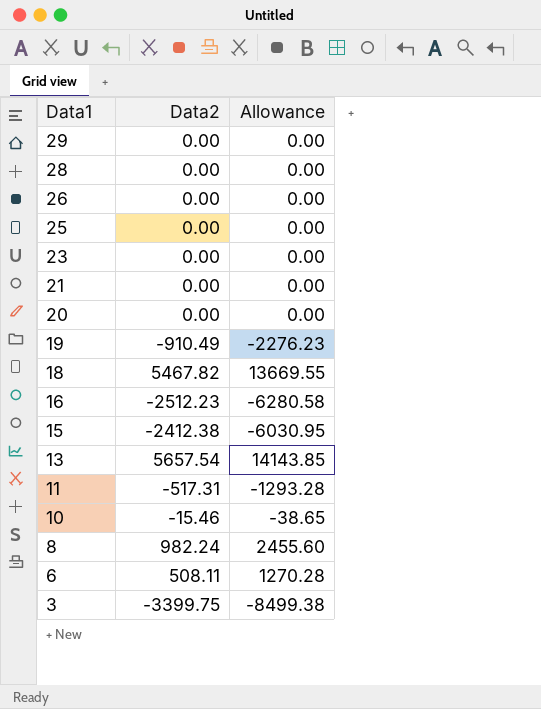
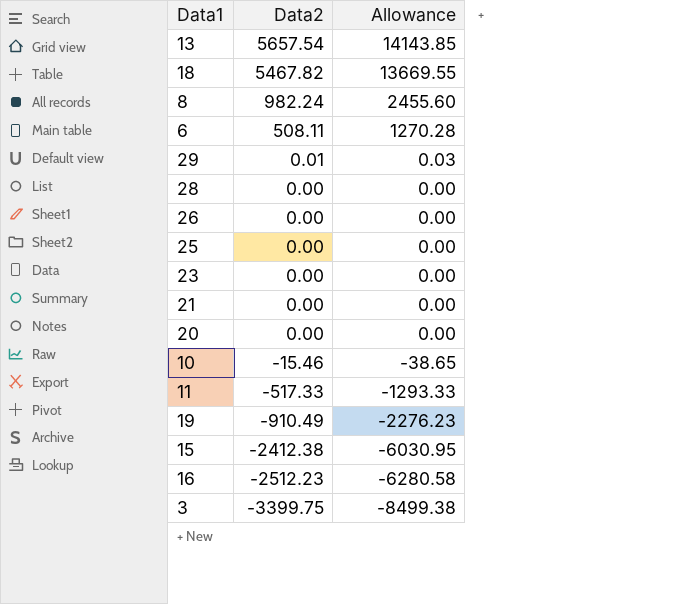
row order: Data1 descending -> Data2 descending
29 | Data2: 0.00 -> 0.01
29 | Allowance: 0.00 -> 0.03
11 | Data2: -517.31 -> -517.33
11 | Allowance: -1293.28 -> -1293.33

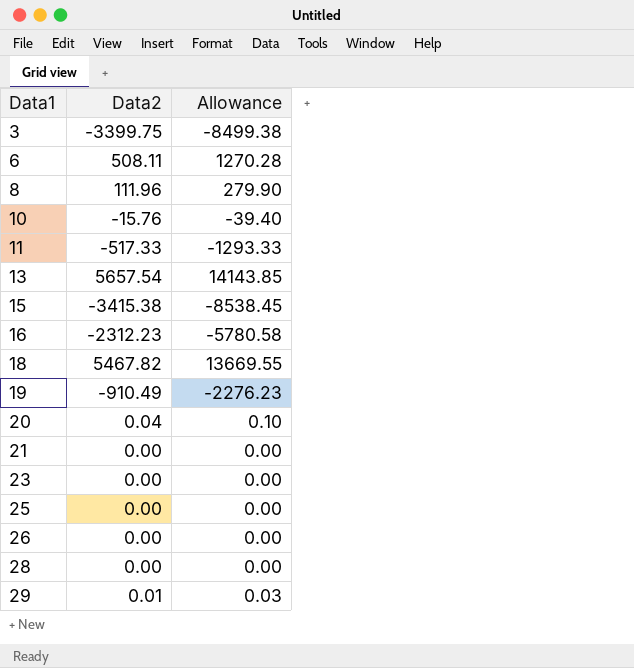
row order: Data2 descending -> Data1 ascending
8 | Data2: 982.24 -> 111.96
8 | Allowance: 2455.60 -> 279.90
10 | Data2: -15.46 -> -15.76
10 | Allowance: -38.65 -> -39.40
15 | Data2: -2412.38 -> -3415.38
15 | Allowance: -6030.95 -> -8538.45
16 | Data2: -2512.23 -> -2312.23
16 | Allowance: -6280.58 -> -5780.58
20 | Data2: 0.00 -> 0.04
20 | Allowance: 0.00 -> 0.10

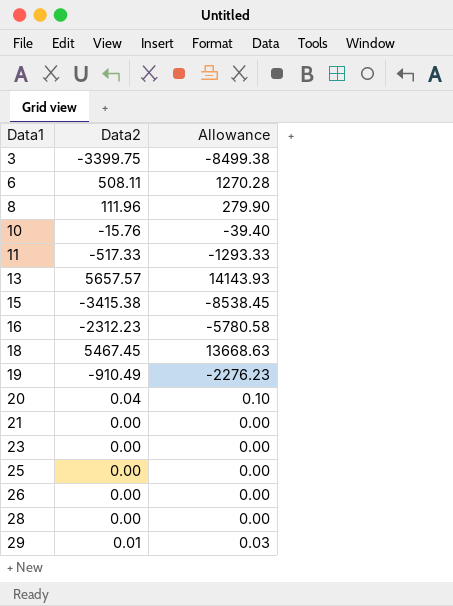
13 | Data2: 5657.54 -> 5657.57
13 | Allowance: 14143.85 -> 14143.93
18 | Data2: 5467.82 -> 5467.45
18 | Allowance: 13669.55 -> 13668.63

